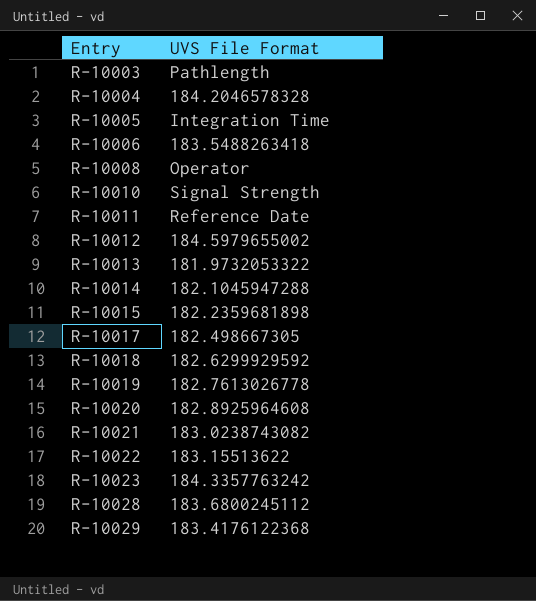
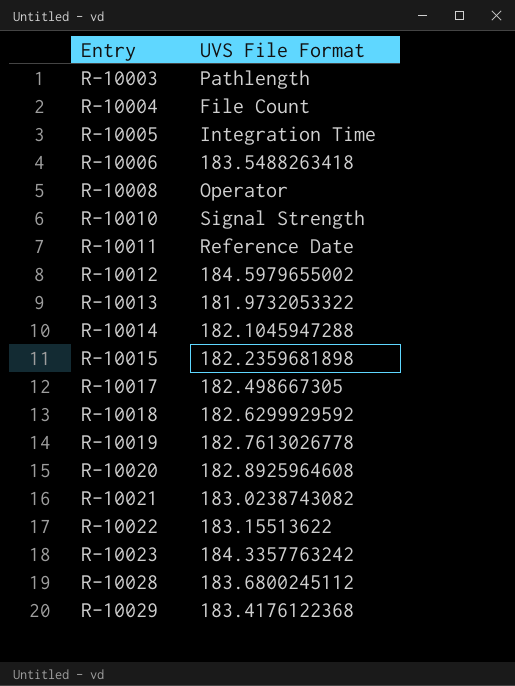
R-10004 | UVS File Format: 184.2046578328 -> File Count

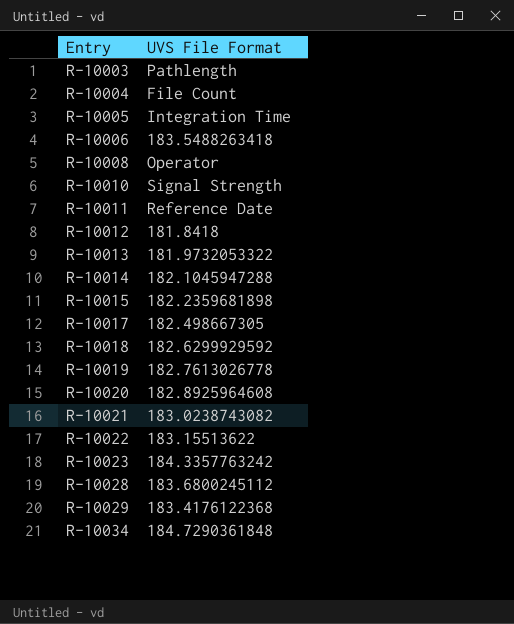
R-10012 | UVS File Format: 184.5979655002 -> 181.8418
row R-10034: none -> 184.7290361848

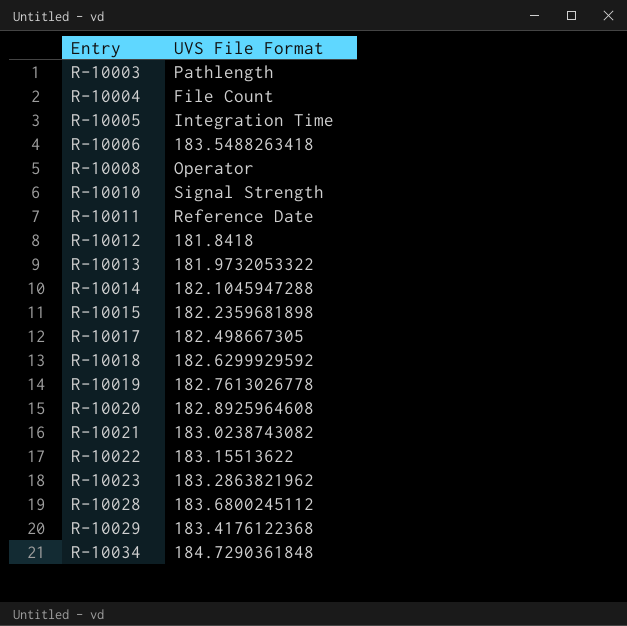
R-10023 | UVS File Format: 184.3357763242 -> 183.2863821962

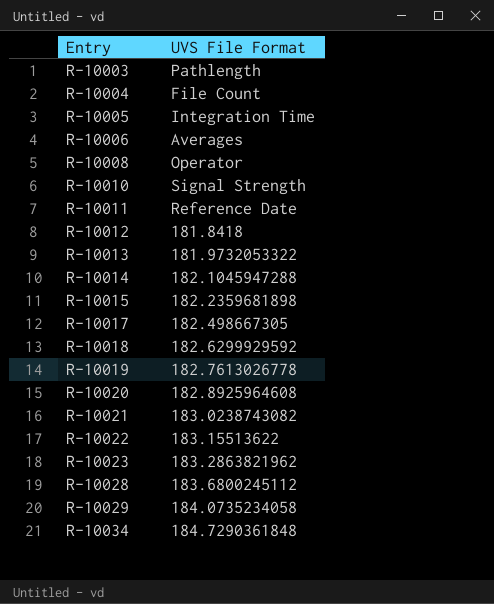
R-10006 | UVS File Format: 183.5488263418 -> Averages
R-10029 | UVS File Format: 183.4176122368 -> 184.0735234058

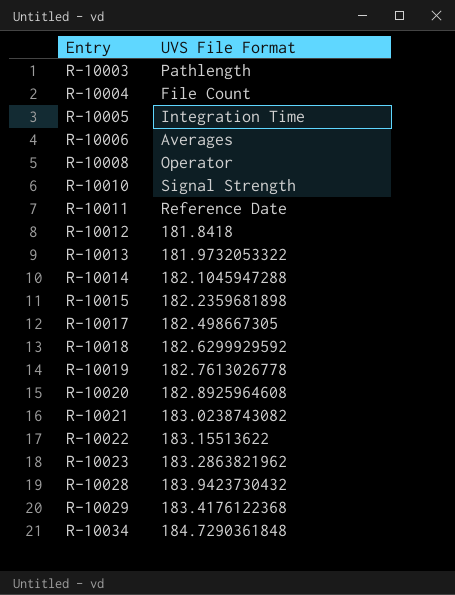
R-10028 | UVS File Format: 183.6800245112 -> 183.9423730432
R-10029 | UVS File Format: 184.0735234058 -> 183.4176122368

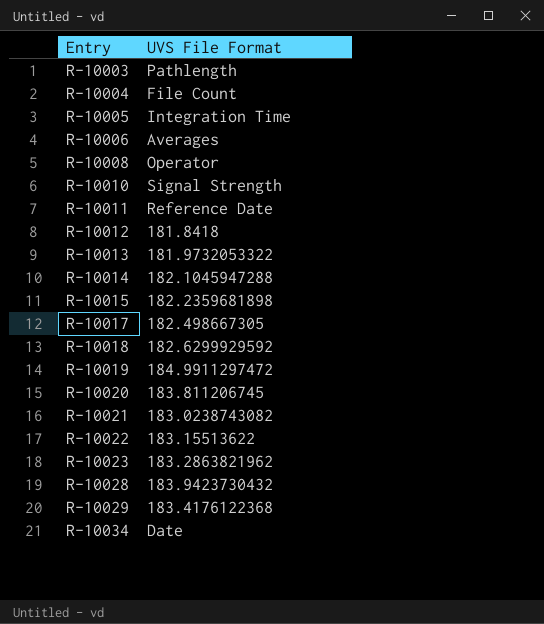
R-10019 | UVS File Format: 182.7613026778 -> 184.9911297472
R-10020 | UVS File Format: 182.8925964608 -> 183.811206745
R-10034 | UVS File Format: 184.7290361848 -> Date

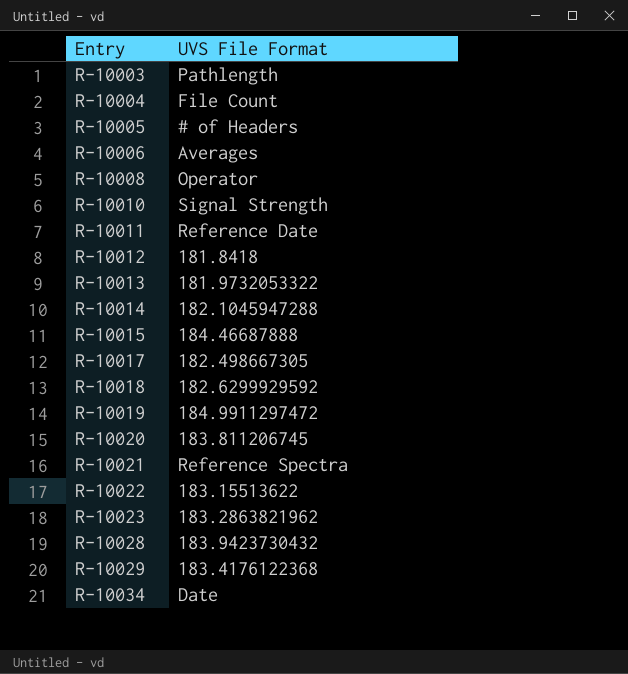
R-10005 | UVS File Format: Integration Time -> # of Headers
R-10015 | UVS File Format: 182.2359681898 -> 184.46687888
R-10021 | UVS File Format: 183.0238743082 -> Reference Spectra

